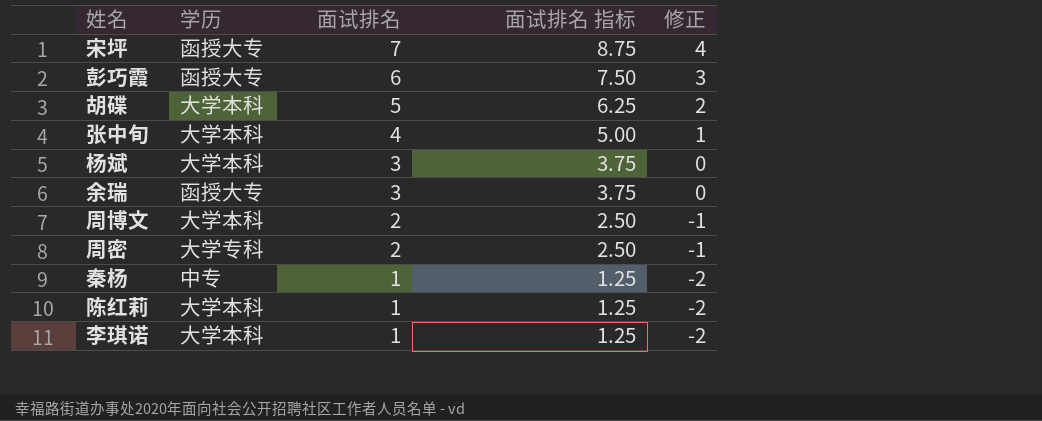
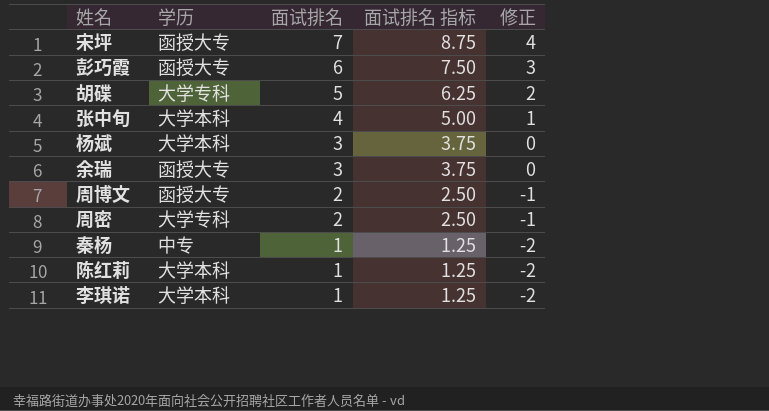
胡碟 | 学历: 大学本科 -> 大学专科
周博文 | 学历: 大学本科 -> 函授大专

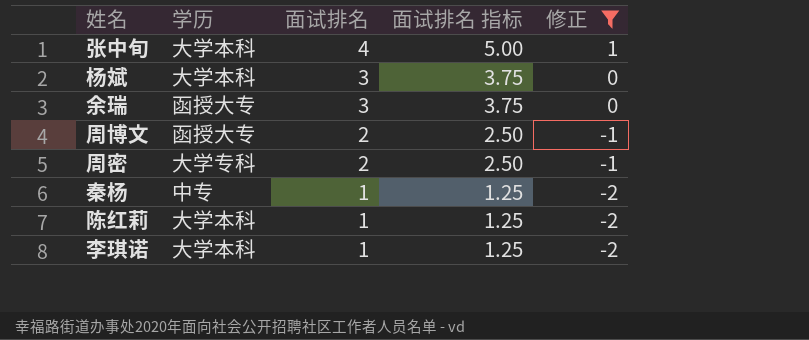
filter: none -> 修正 <= 1

